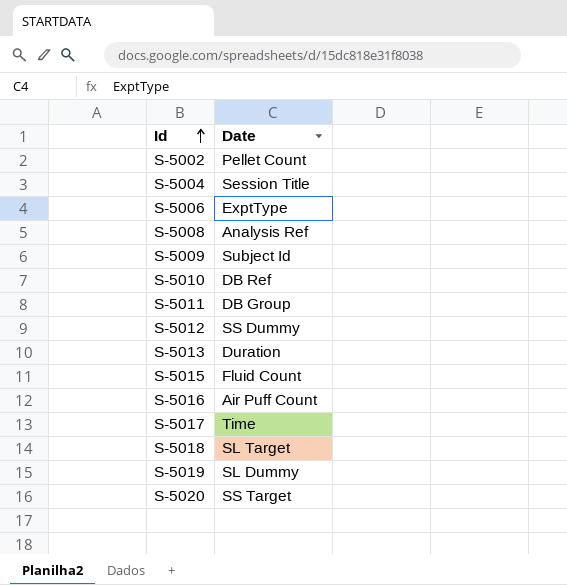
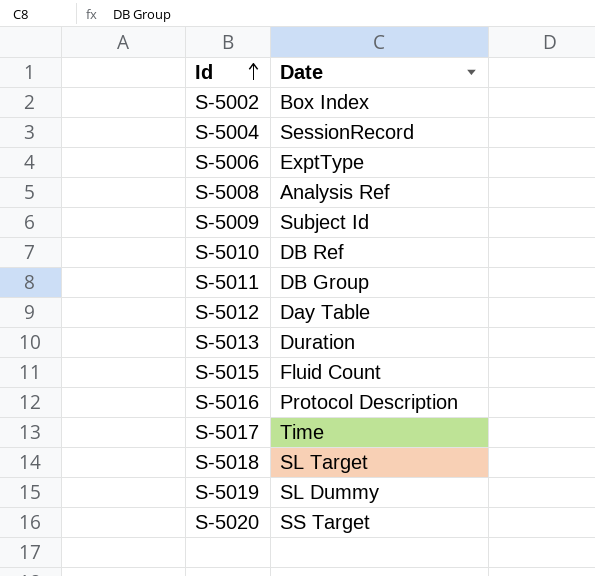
S-5002 | Date: Pellet Count -> Box Index
S-5004 | Date: Session Title -> SessionRecord
S-5012 | Date: SS Dummy -> Day Table
S-5016 | Date: Air Puff Count -> Protocol Description

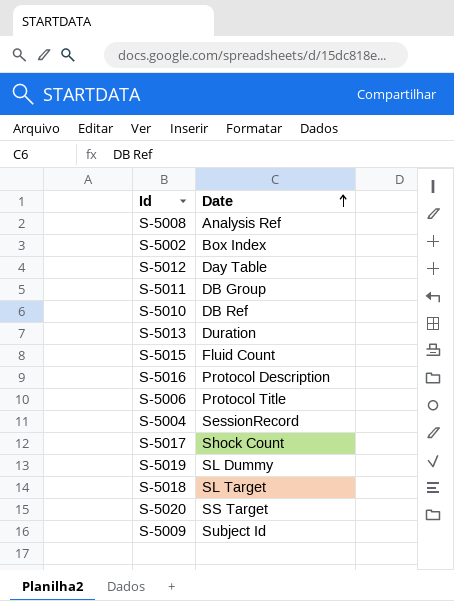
row order: Id ascending -> Date ascending
S-5006 | Date: ExptType -> Protocol Title
S-5017 | Date: Time -> Shock Count

